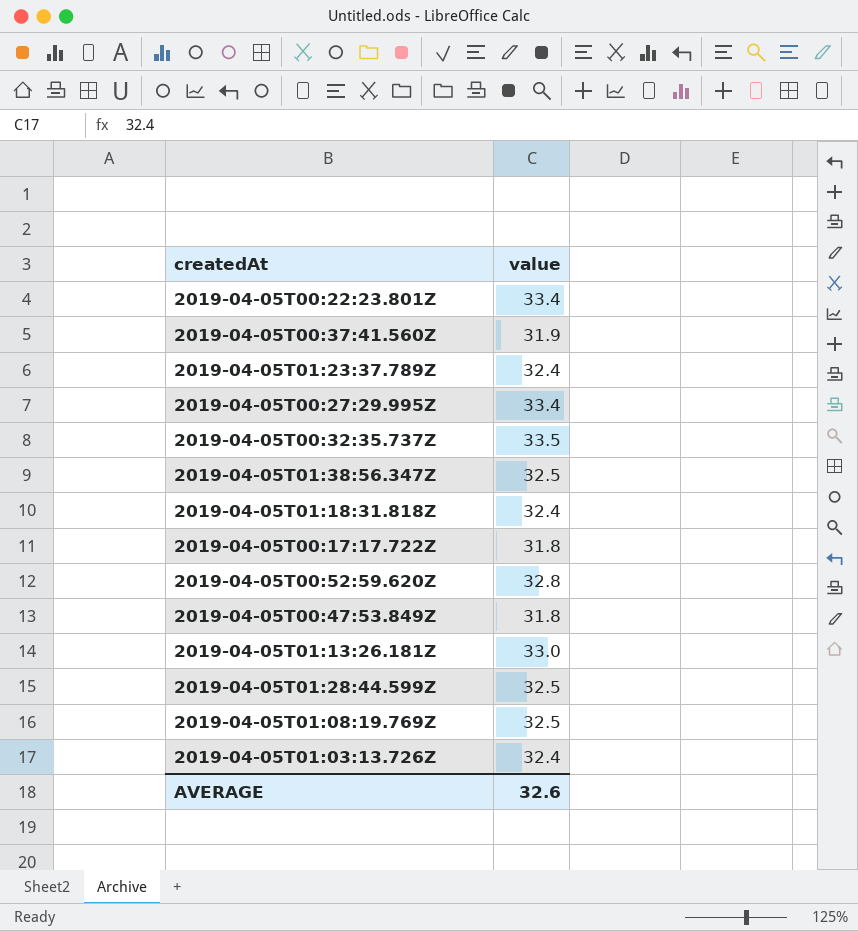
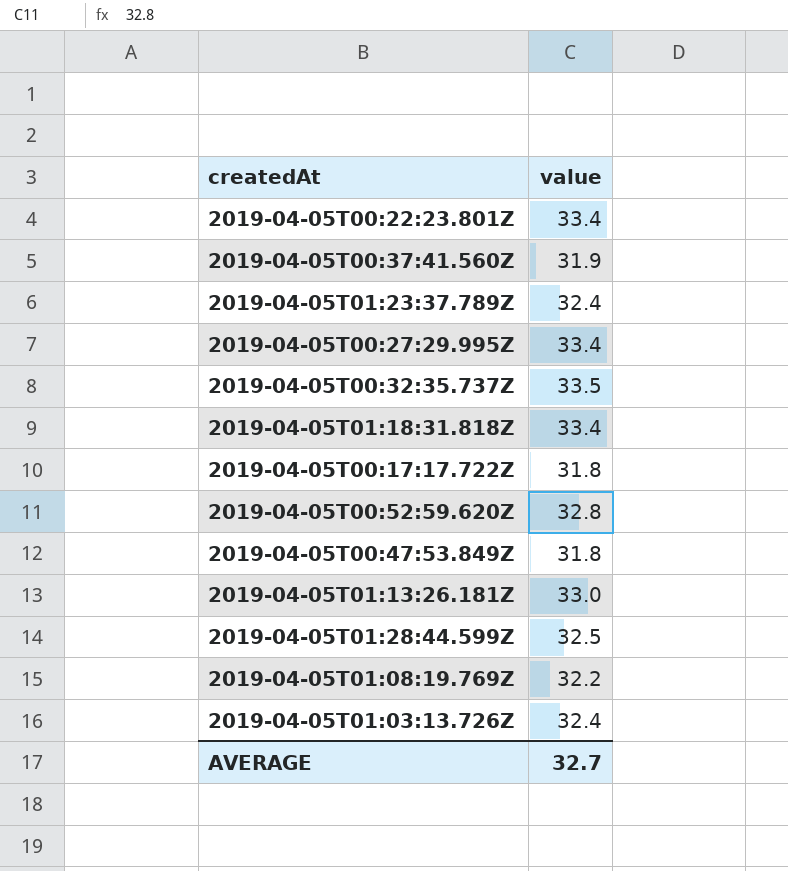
row 2019-04-05T01:38:56.347Z: 32.5 -> none
2019-04-05T01:18:31.818Z | value: 32.4 -> 33.4
2019-04-05T01:08:19.769Z | value: 32.5 -> 32.2
AVERAGE | value: 32.6 -> 32.7

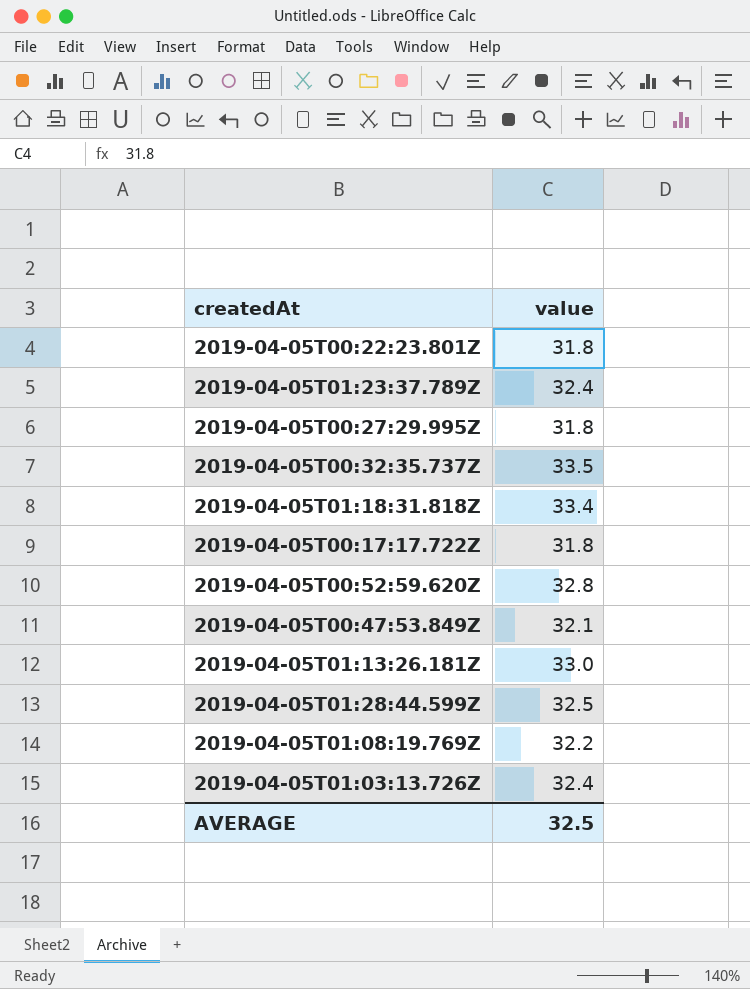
row 2019-04-05T00:37:41.560Z: 31.9 -> none
2019-04-05T00:22:23.801Z | value: 33.4 -> 31.8
2019-04-05T00:27:29.995Z | value: 33.4 -> 31.8
2019-04-05T00:47:53.849Z | value: 31.8 -> 32.1
AVERAGE | value: 32.7 -> 32.5

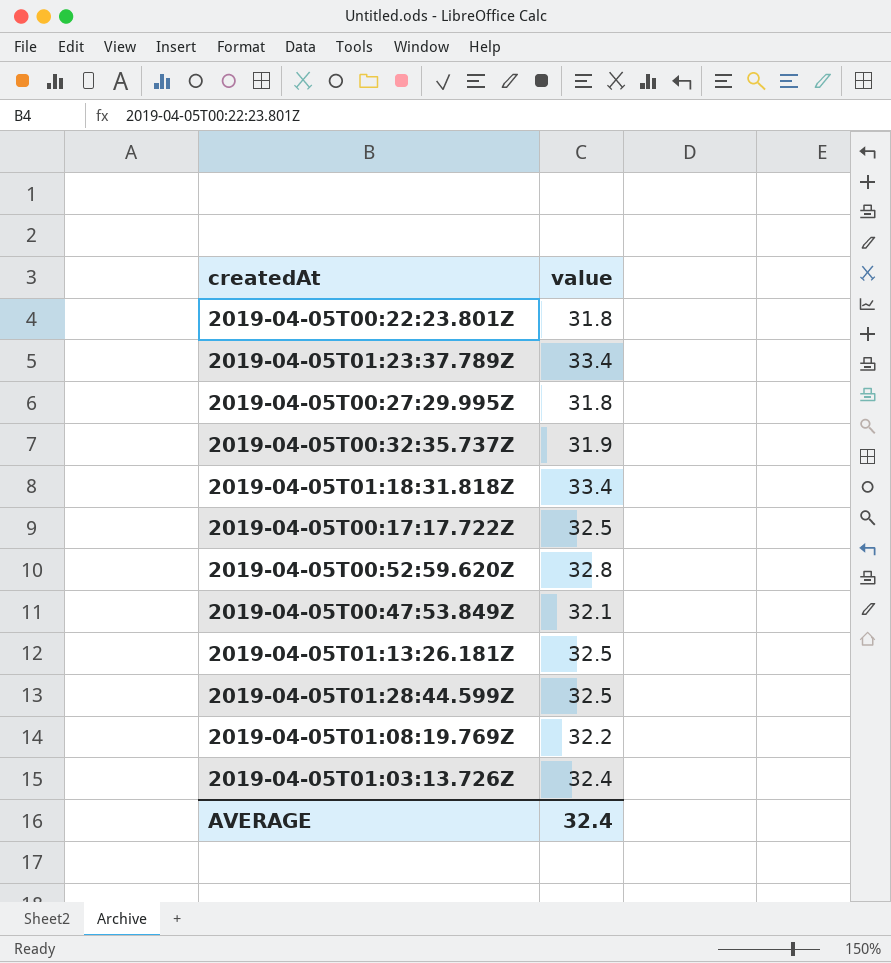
2019-04-05T01:23:37.789Z | value: 32.4 -> 33.4
2019-04-05T00:32:35.737Z | value: 33.5 -> 31.9
2019-04-05T00:17:17.722Z | value: 31.8 -> 32.5
2019-04-05T01:13:26.181Z | value: 33.0 -> 32.5
AVERAGE | value: 32.5 -> 32.4

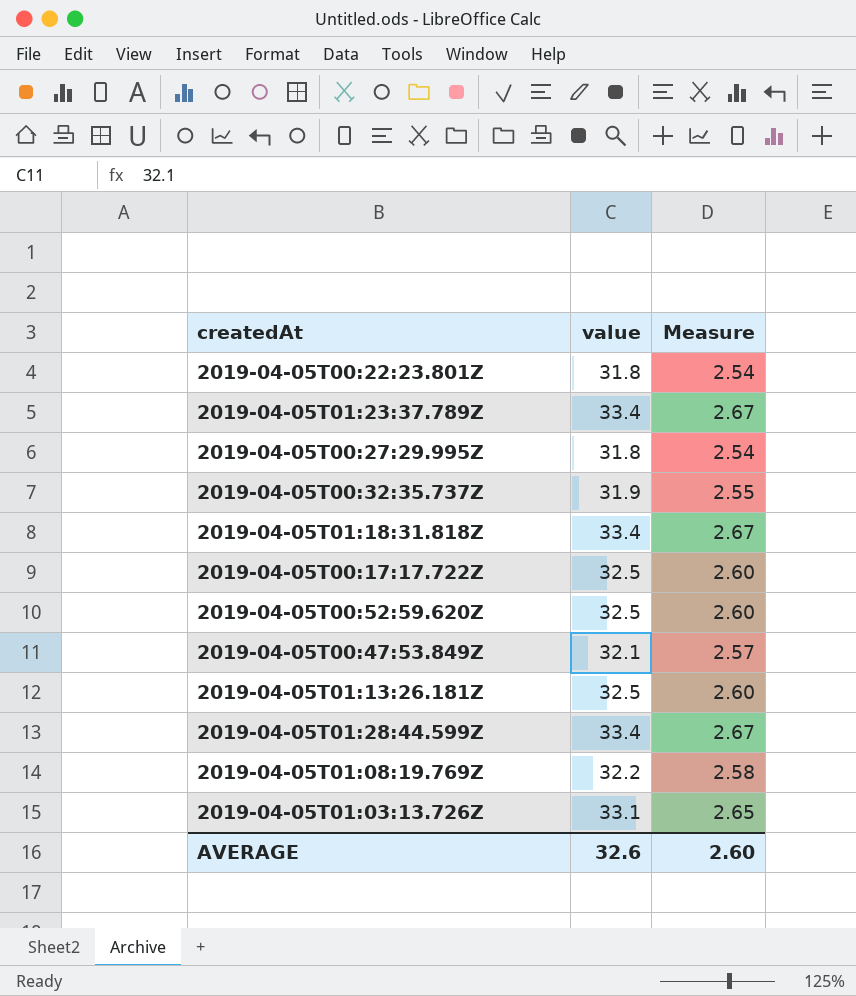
column Measure | formula: none -> [value] * 0.08
2019-04-05T00:52:59.620Z | value: 32.8 -> 32.5
2019-04-05T01:28:44.599Z | value: 32.5 -> 33.4
2019-04-05T01:03:13.726Z | value: 32.4 -> 33.1
AVERAGE | value: 32.4 -> 32.6

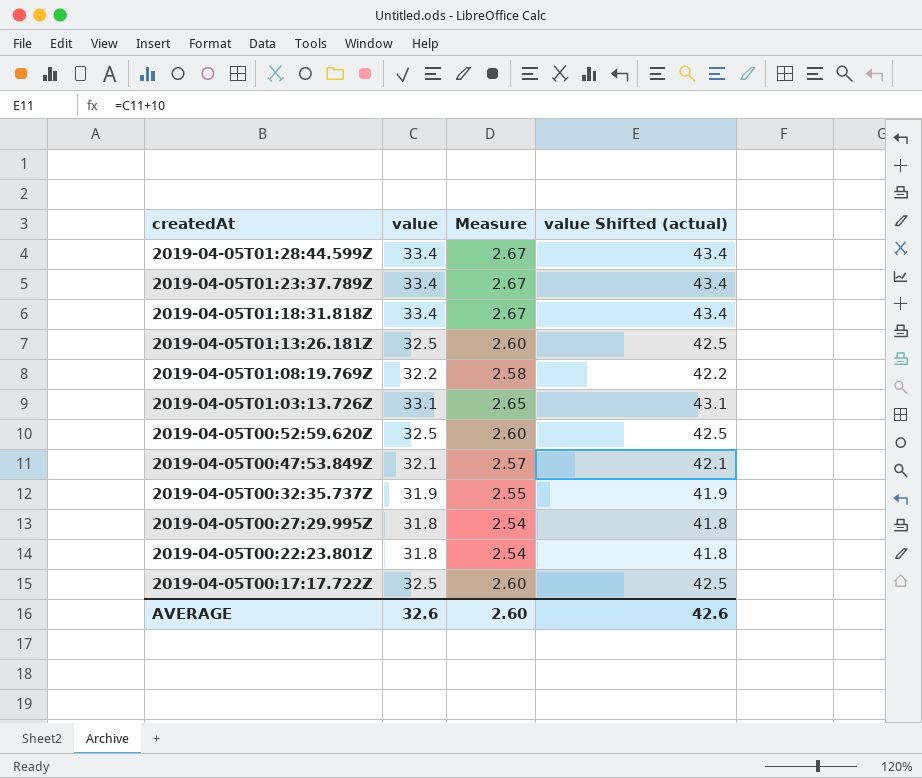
row order: none -> createdAt descending
column value Shifted (actual) | formula: none -> [value] + 10

